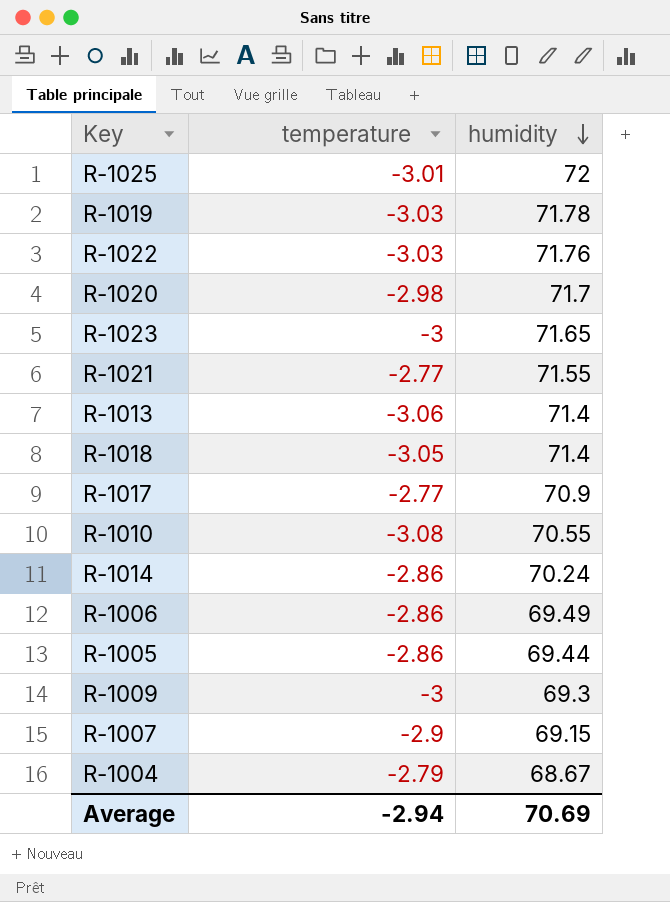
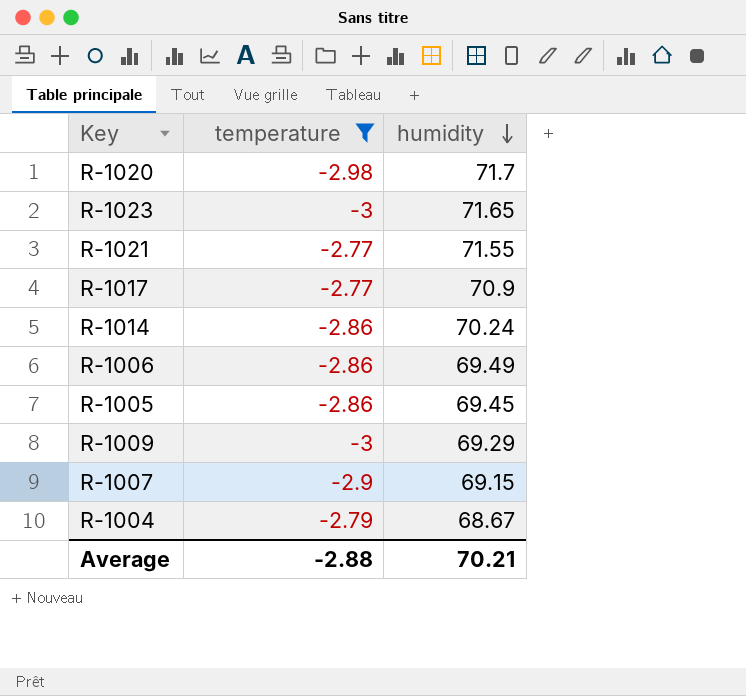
filter: none -> temperature >= -3
R-1005 | humidity: 69.44 -> 69.45
R-1009 | humidity: 69.3 -> 69.29
Average | temperature: -2.94 -> -2.88
Average | humidity: 70.69 -> 70.21

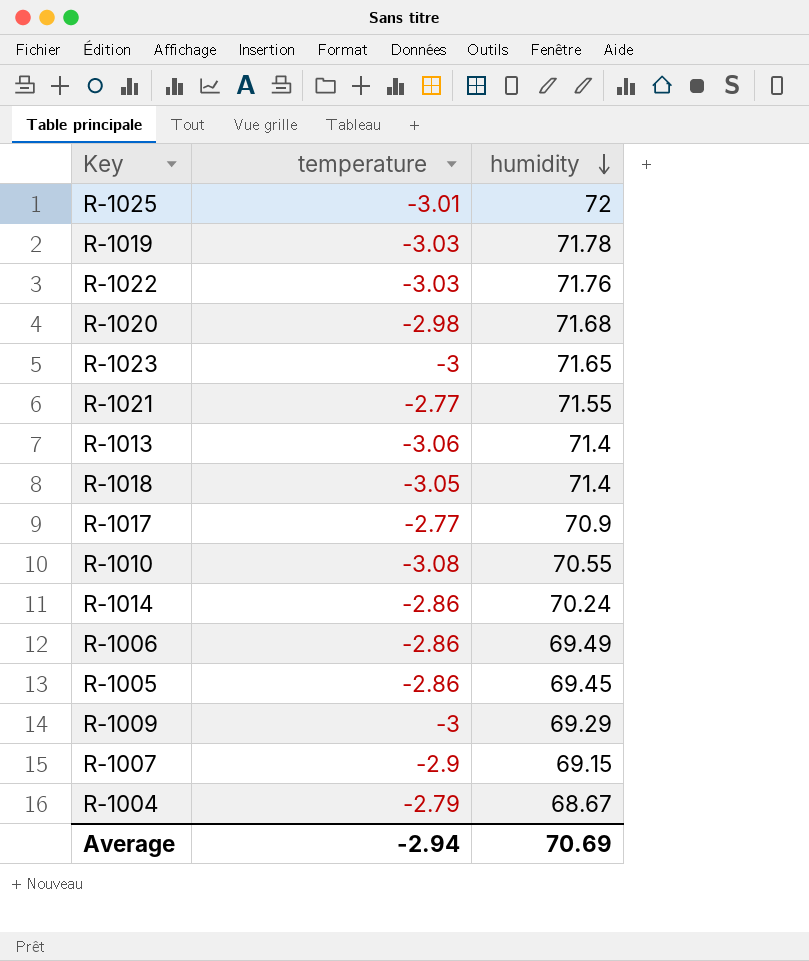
filter: temperature >= -3 -> none
R-1020 | humidity: 71.7 -> 71.68
Average | temperature: -2.88 -> -2.94
Average | humidity: 70.21 -> 70.69

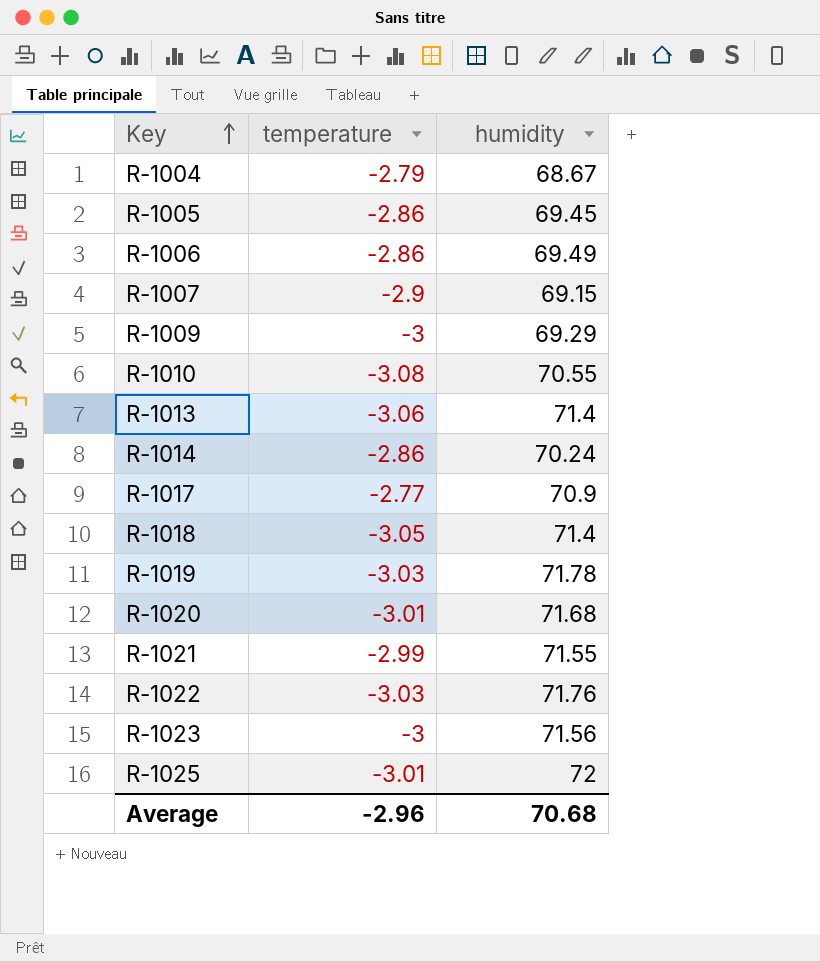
row order: humidity descending -> Key ascending
R-1020 | temperature: -2.98 -> -3.01
R-1021 | temperature: -2.77 -> -2.99
R-1023 | humidity: 71.65 -> 71.56
Average | temperature: -2.94 -> -2.96
Average | humidity: 70.69 -> 70.68

